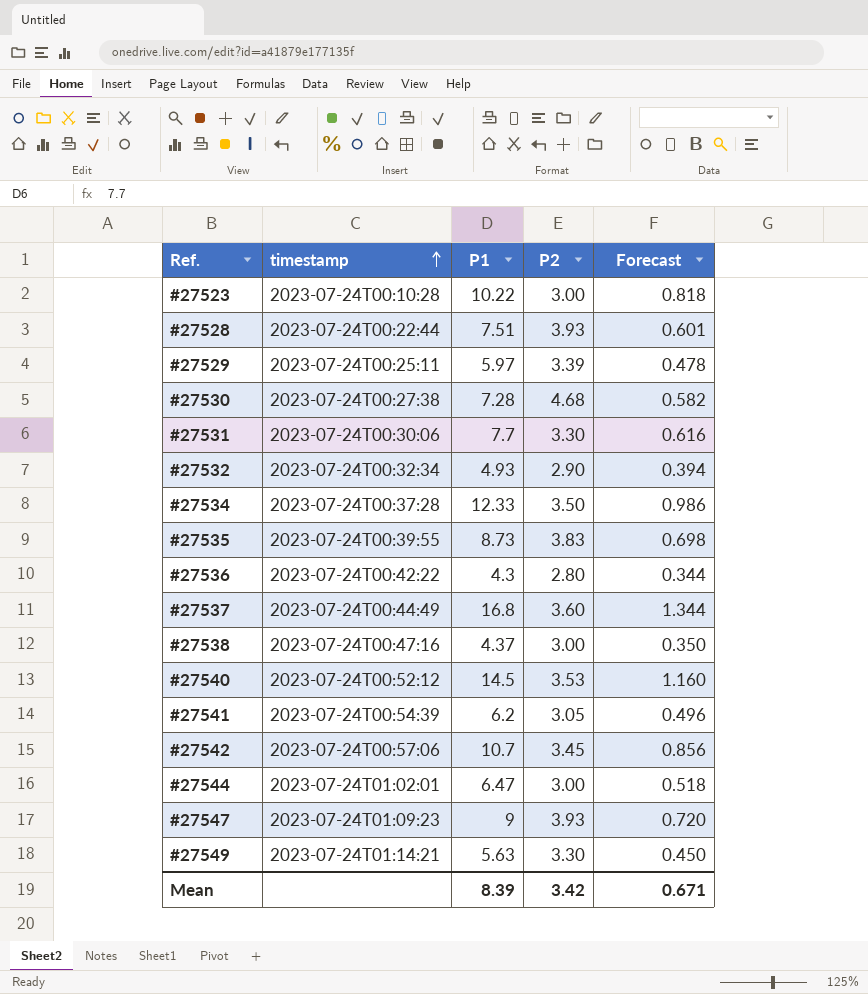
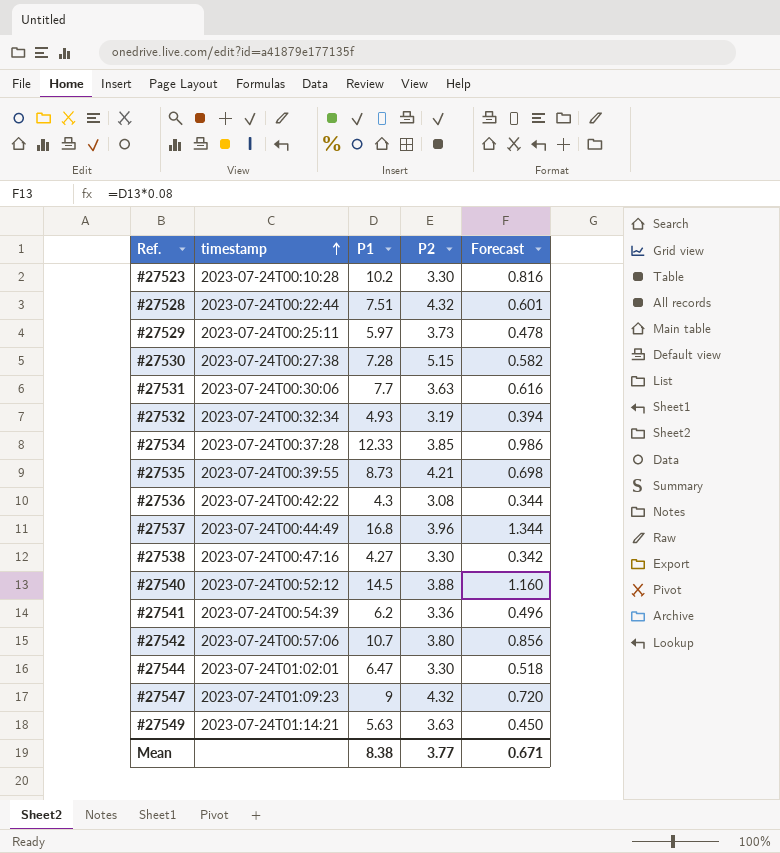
#27523 | P1: 10.22 -> 10.2
#27523 | P2: 3.00 -> 3.30
#27523 | Forecast: 0.818 -> 0.816
#27528 | P2: 3.93 -> 4.32
#27529 | P2: 3.39 -> 3.73
#27530 | P2: 4.68 -> 5.15
#27531 | P2: 3.30 -> 3.63
#27532 | P2: 2.90 -> 3.19
#27534 | P2: 3.50 -> 3.85
#27535 | P2: 3.83 -> 4.21
#27536 | P2: 2.80 -> 3.08
#27537 | P2: 3.60 -> 3.96
#27538 | P1: 4.37 -> 4.27
#27538 | P2: 3.00 -> 3.30
#27538 | Forecast: 0.350 -> 0.342
#27540 | P2: 3.53 -> 3.88
#27541 | P2: 3.05 -> 3.36
#27542 | P2: 3.45 -> 3.80
#27544 | P2: 3.00 -> 3.30
#27547 | P2: 3.93 -> 4.32
#27549 | P2: 3.30 -> 3.63
Mean | P1: 8.39 -> 8.38
Mean | P2: 3.42 -> 3.77

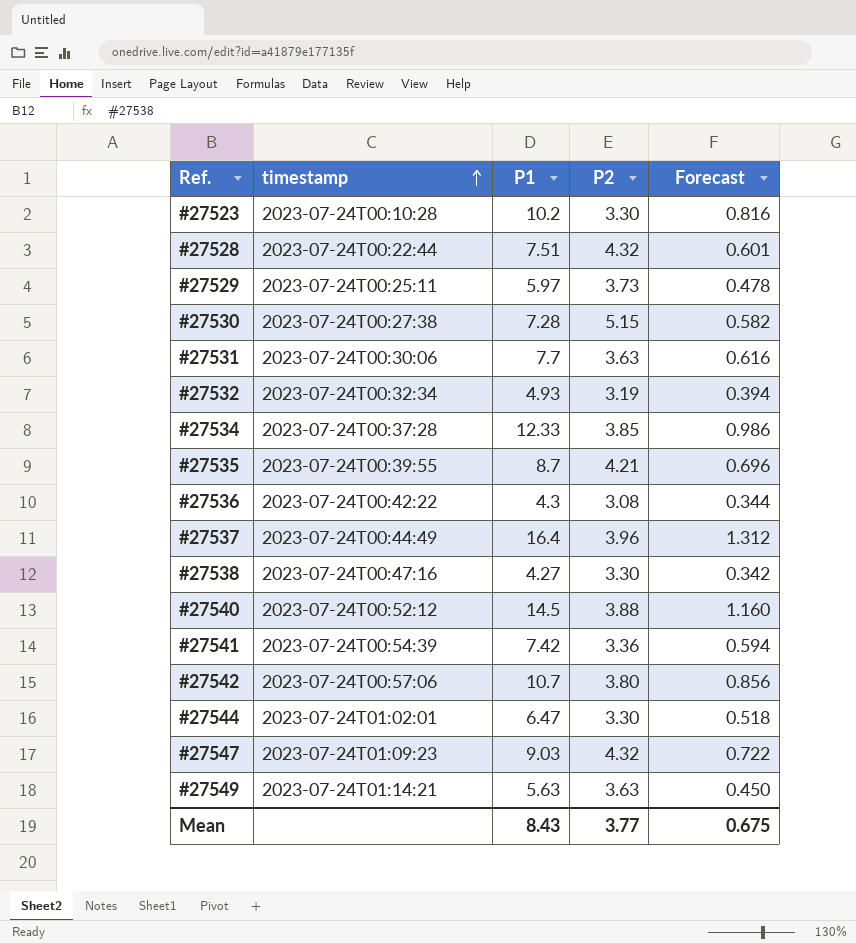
#27535 | P1: 8.73 -> 8.7
#27535 | Forecast: 0.698 -> 0.696
#27537 | P1: 16.8 -> 16.4
#27537 | Forecast: 1.344 -> 1.312
#27541 | P1: 6.2 -> 7.42
#27541 | Forecast: 0.496 -> 0.594
#27547 | P1: 9 -> 9.03
#27547 | Forecast: 0.720 -> 0.722
Mean | P1: 8.38 -> 8.43
Mean | Forecast: 0.671 -> 0.675

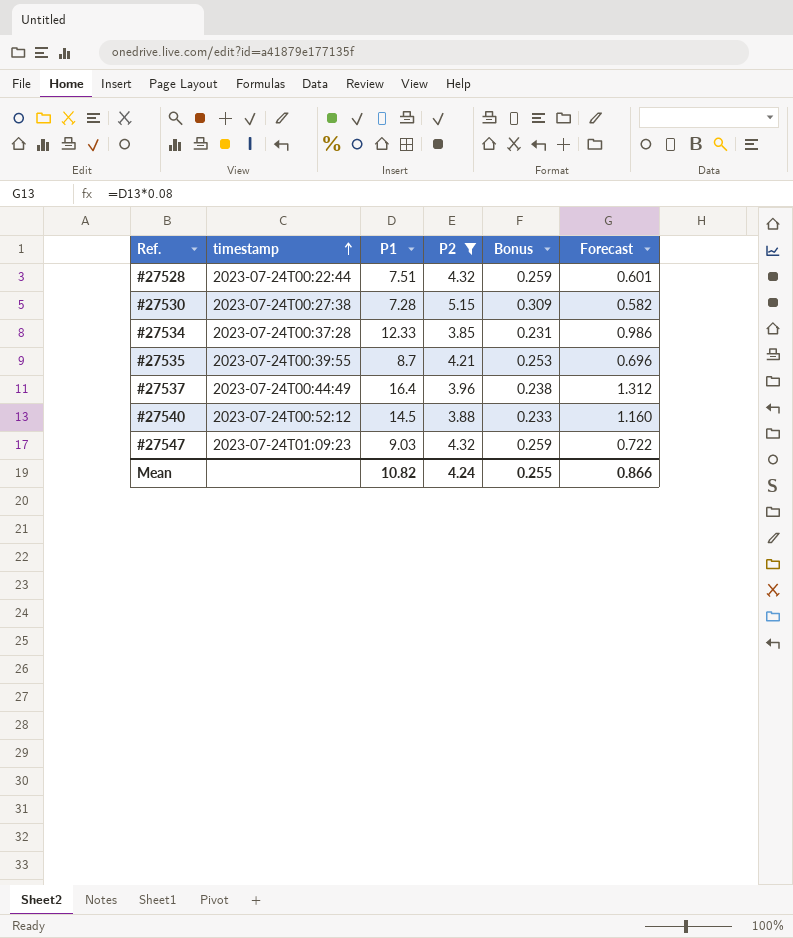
filter: none -> P2 >= 3.85
column Bonus | formula: none -> [P2] * 0.06
Mean | P1: 8.43 -> 10.82
Mean | P2: 3.77 -> 4.24
Mean | Forecast: 0.675 -> 0.866

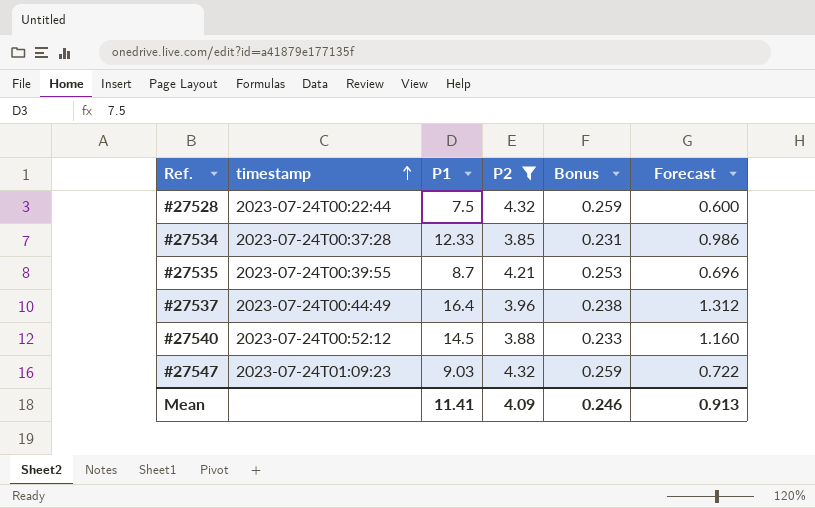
row #27530: 2023-07-24T00:27:38 | 7.28 | 5.15 | 0.309 | 0.582 -> none
#27528 | P1: 7.51 -> 7.5
#27528 | Forecast: 0.601 -> 0.600
Mean | P1: 10.82 -> 11.41
Mean | P2: 4.24 -> 4.09
Mean | Bonus: 0.255 -> 0.246
Mean | Forecast: 0.866 -> 0.913

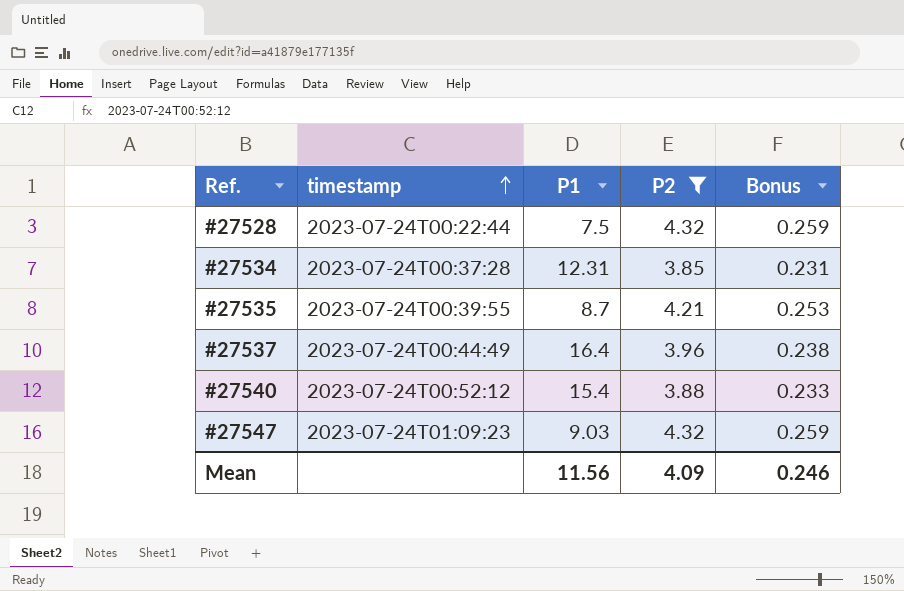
column Forecast | formula: [P1] * 0.08 -> none
#27534 | P1: 12.33 -> 12.31
#27540 | P1: 14.5 -> 15.4
Mean | P1: 11.41 -> 11.56

